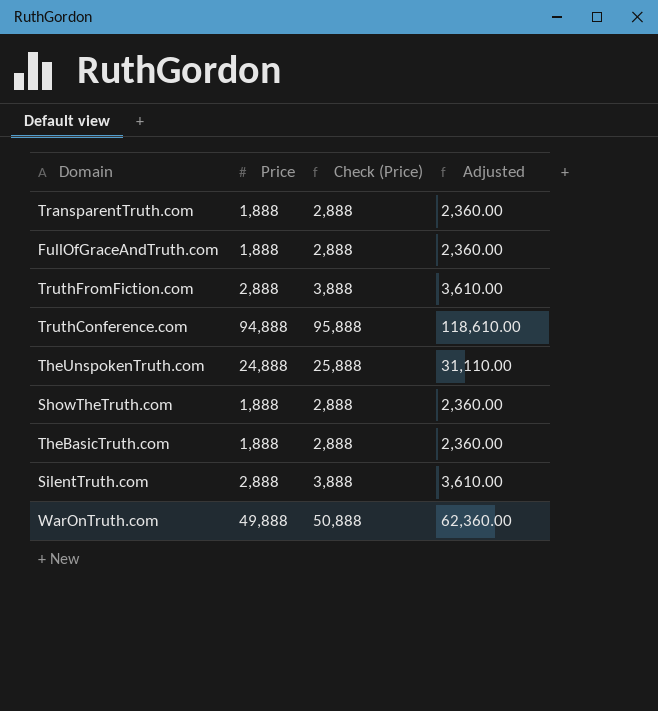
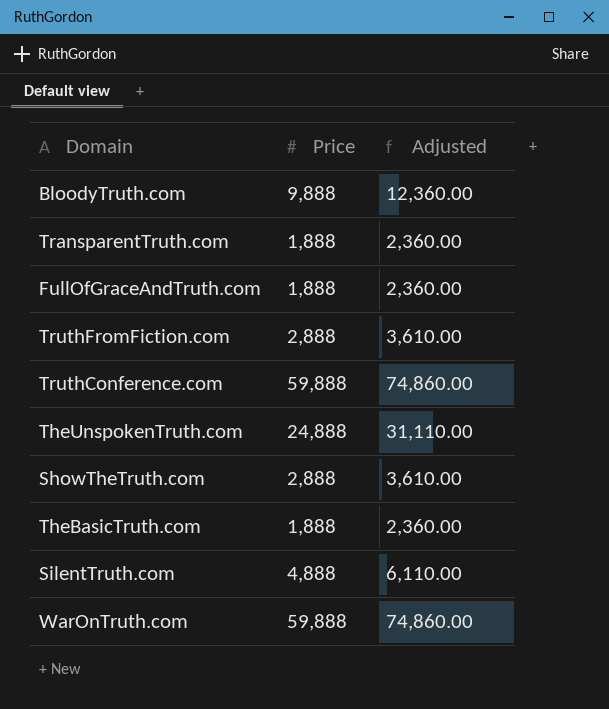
column Check (Price) | formula: [Price] + 1000 -> none
row BloodyTruth.com: none -> 9,888 | 12,360.00
TruthConference.com | Price: 94,888 -> 59,888
TruthConference.com | Adjusted: 118,610.00 -> 74,860.00
ShowTheTruth.com | Price: 1,888 -> 2,888
ShowTheTruth.com | Adjusted: 2,360.00 -> 3,610.00
SilentTruth.com | Price: 2,888 -> 4,888
SilentTruth.com | Adjusted: 3,610.00 -> 6,110.00
WarOnTruth.com | Price: 49,888 -> 59,888
WarOnTruth.com | Adjusted: 62,360.00 -> 74,860.00

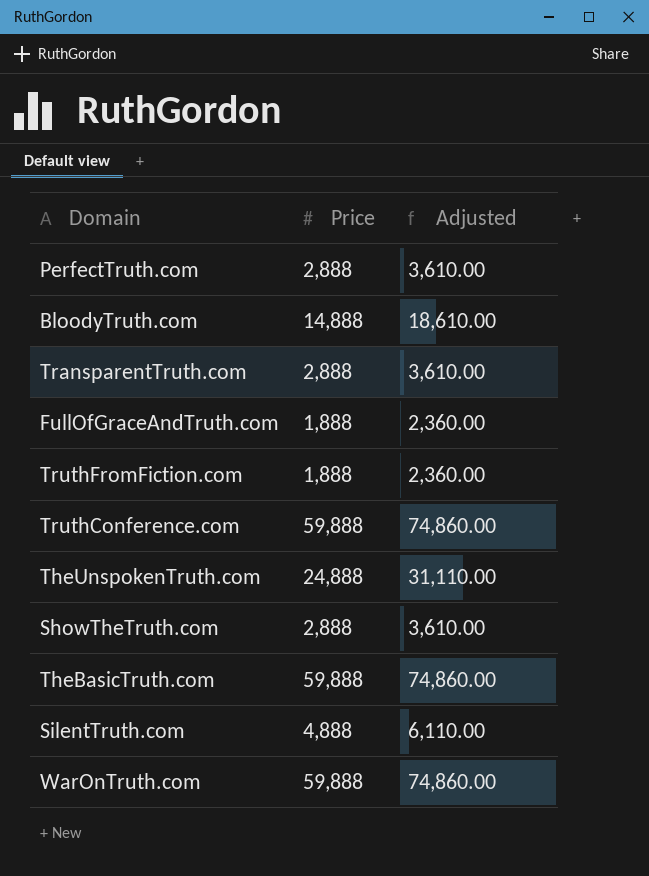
row PerfectTruth.com: none -> 2,888 | 3,610.00
BloodyTruth.com | Price: 9,888 -> 14,888
BloodyTruth.com | Adjusted: 12,360.00 -> 18,610.00
TransparentTruth.com | Price: 1,888 -> 2,888
TransparentTruth.com | Adjusted: 2,360.00 -> 3,610.00
TruthFromFiction.com | Price: 2,888 -> 1,888
TruthFromFiction.com | Adjusted: 3,610.00 -> 2,360.00
TheBasicTruth.com | Price: 1,888 -> 59,888
TheBasicTruth.com | Adjusted: 2,360.00 -> 74,860.00

